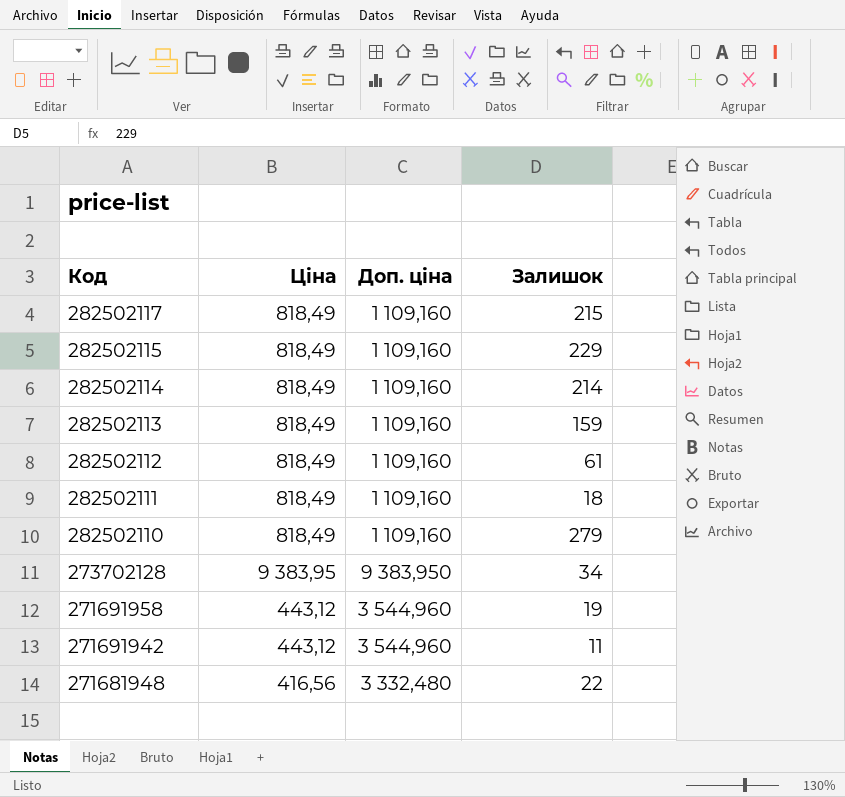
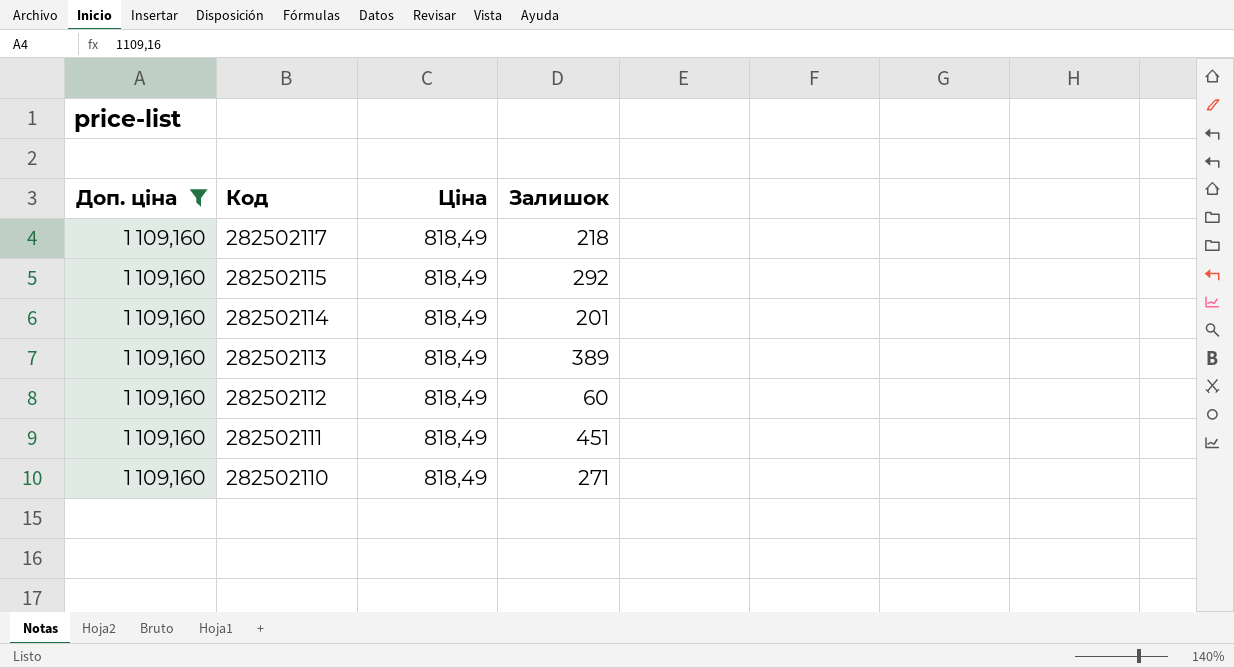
filter: none -> Доп. ціна = 1 109,160
column Доп. ціна | position: 3 -> 1
282502117 | Залишок: 215 -> 218
282502115 | Залишок: 229 -> 292
282502114 | Залишок: 214 -> 201
282502113 | Залишок: 159 -> 389
282502112 | Залишок: 61 -> 60
282502111 | Залишок: 18 -> 451
282502110 | Залишок: 279 -> 271

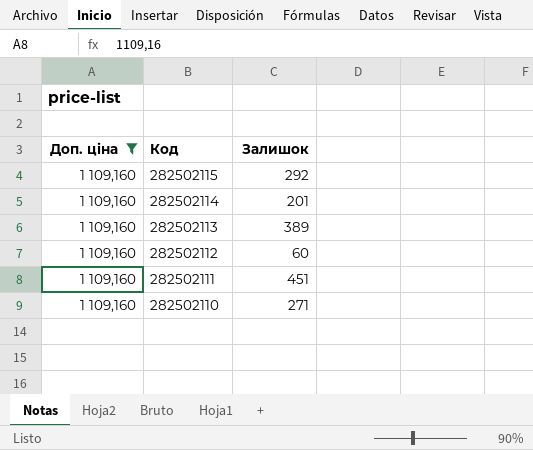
column Ціна | position: 3 -> none
row 282502117: 1 109,160 | 818,49 | 218 -> none

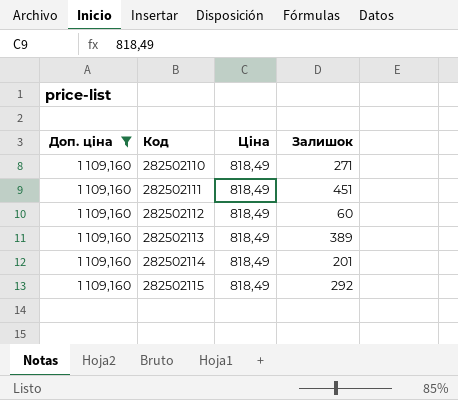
row order: Код descending -> Код ascending
column Ціна | position: none -> 3

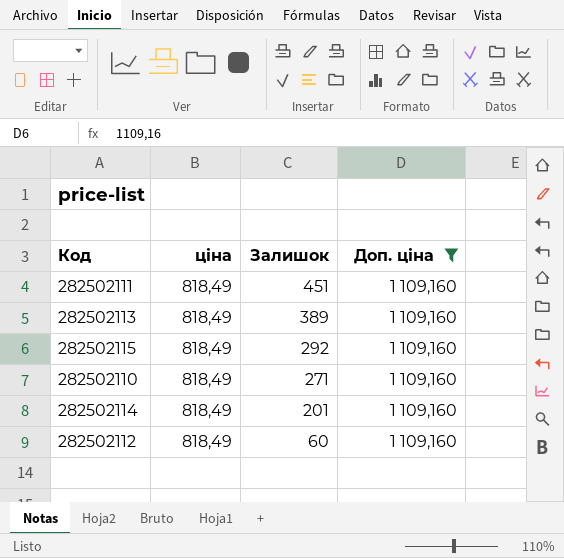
row order: Код ascending -> Залишок descending
column name: Ціна -> ціна
column Доп. ціна | position: 1 -> 4

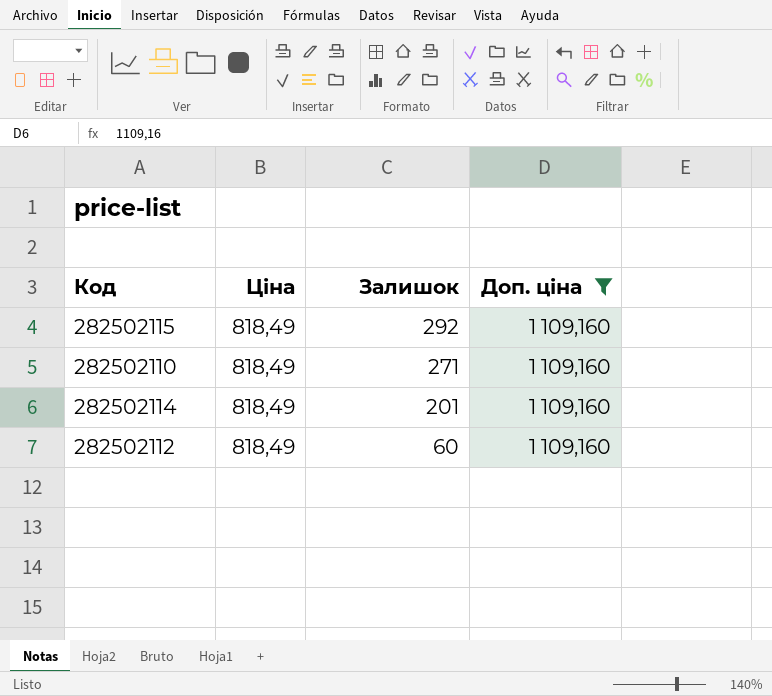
column name: ціна -> Ціна
row 282502111: 818,49 | 451 | 1 109,160 -> none
row 282502113: 818,49 | 389 | 1 109,160 -> none

